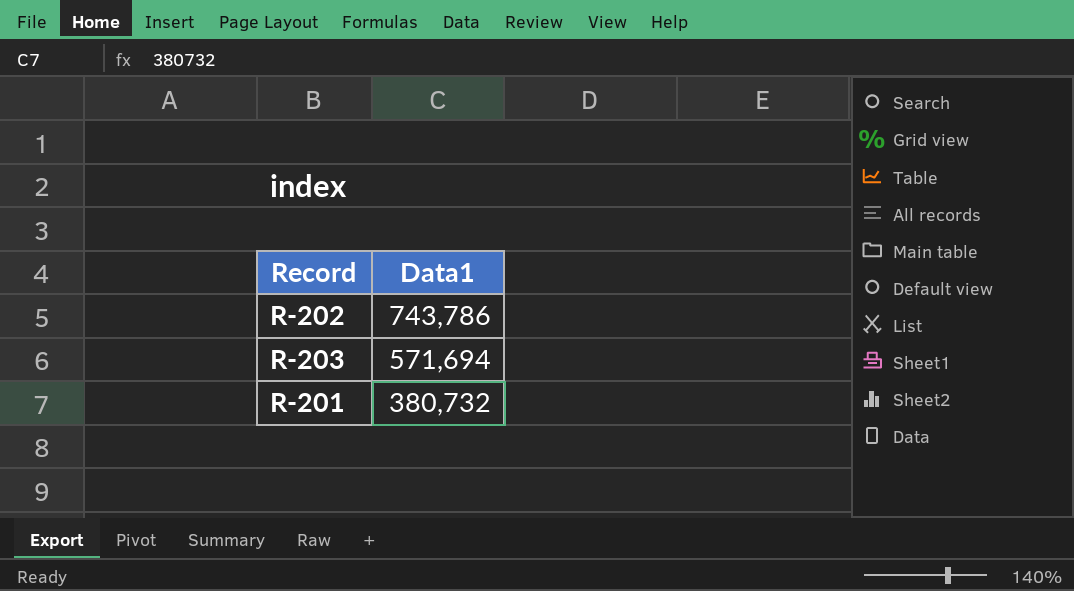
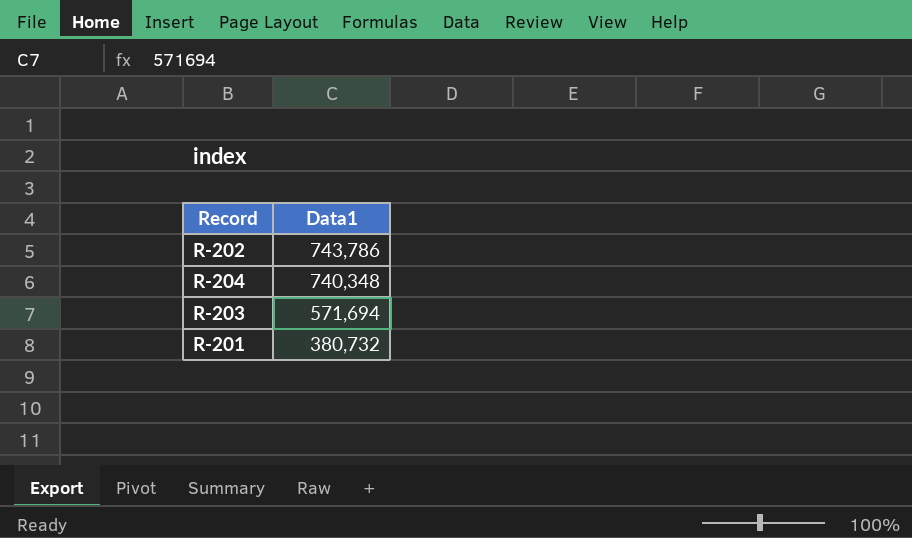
row R-204: none -> 740,348

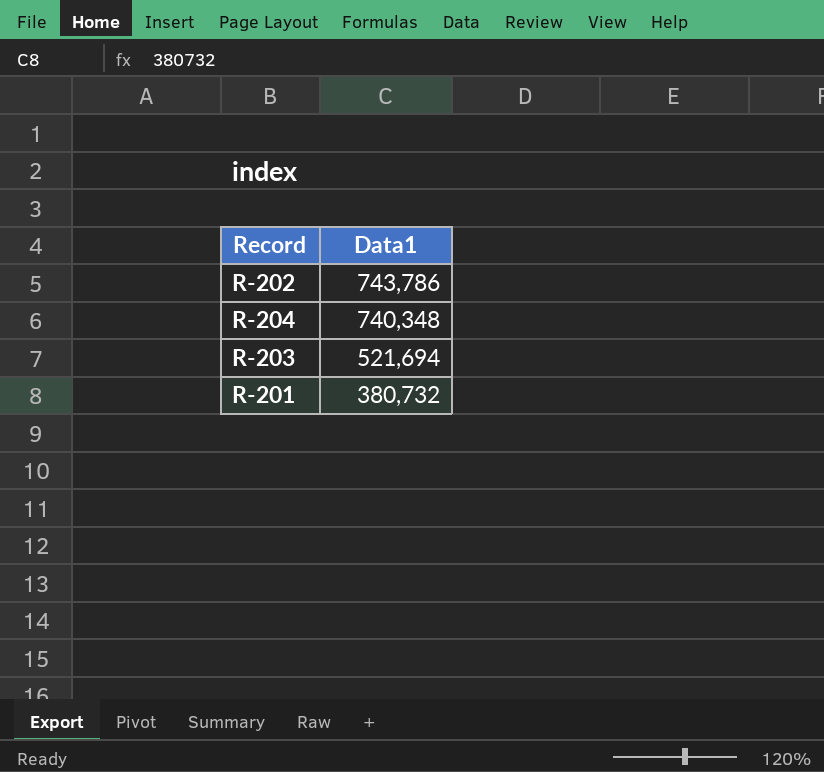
R-203 | Data1: 571,694 -> 521,694

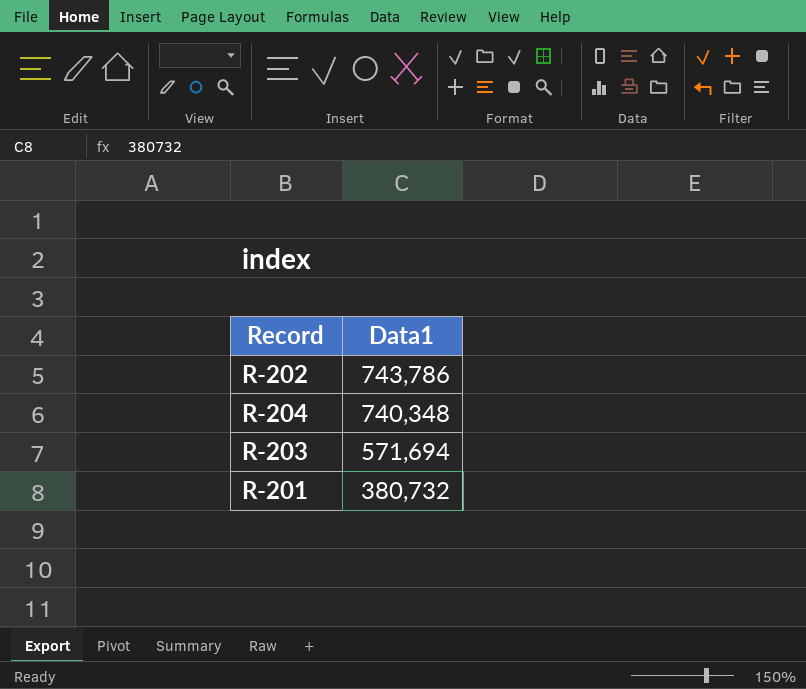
R-203 | Data1: 521,694 -> 571,694

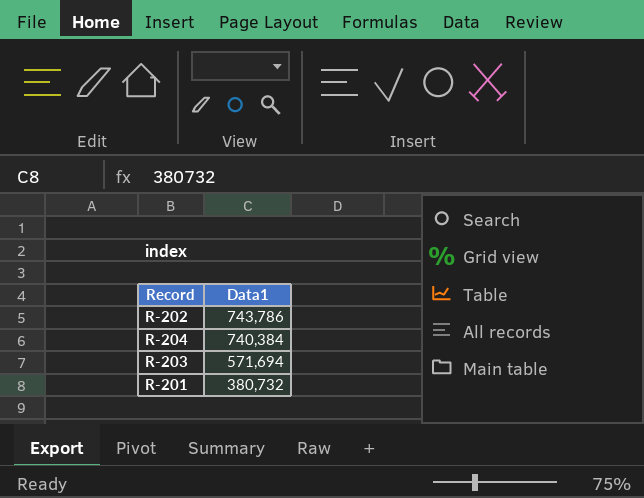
R-204 | Data1: 740,348 -> 740,384

